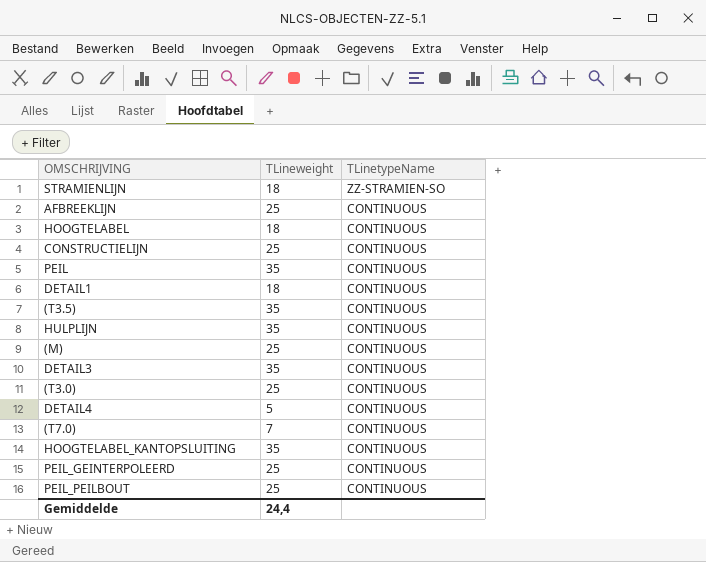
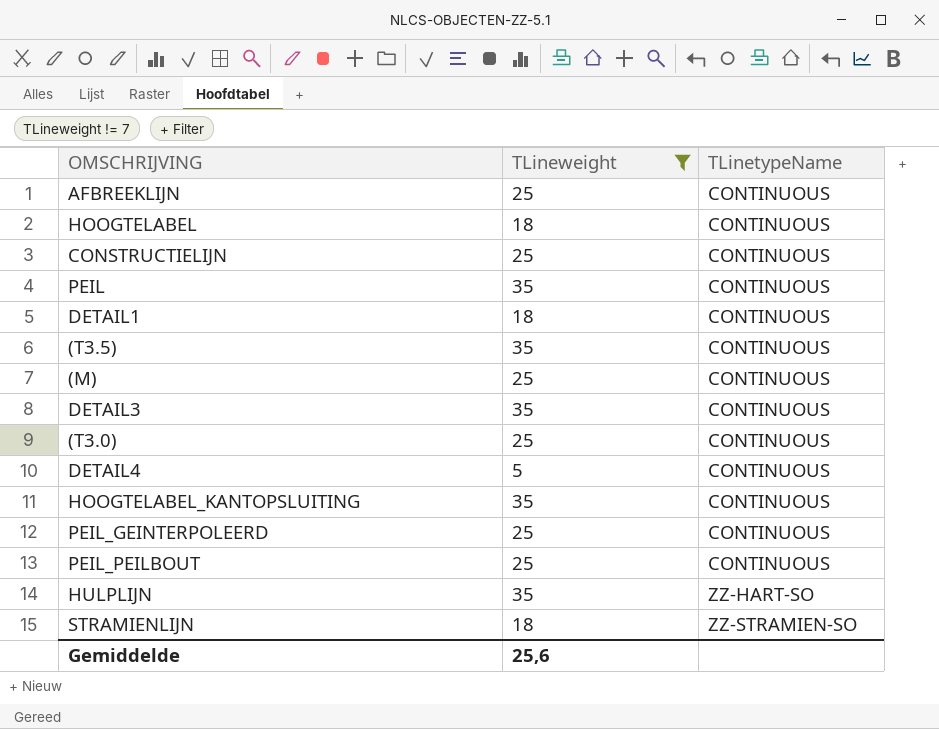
filter: none -> TLineweight != 7
row order: TLinetypeName descending -> TLinetypeName ascending
HULPLIJN | TLinetypeName: CONTINUOUS -> ZZ-HART-SO
Gemiddelde | TLineweight: 24,4 -> 25,6

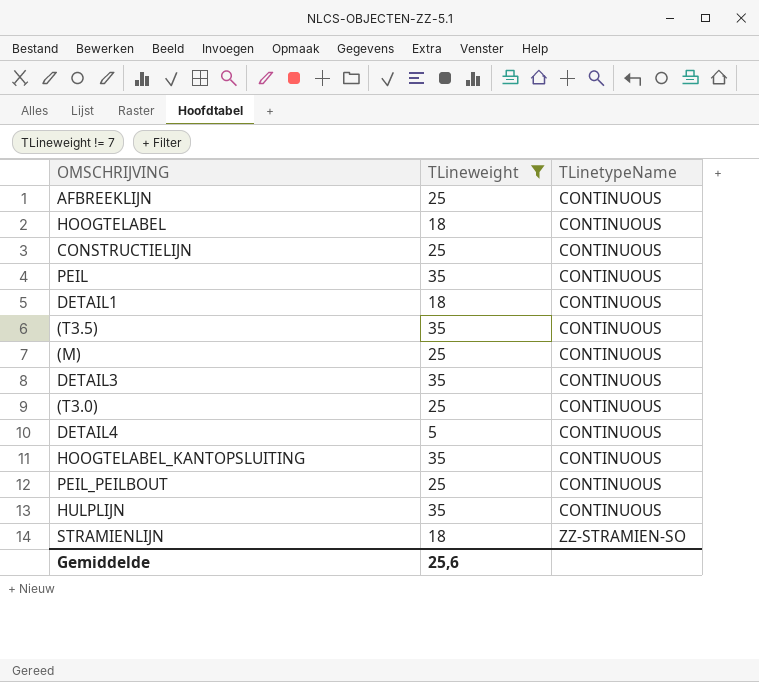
row PEIL_GEINTERPOLEERD: 25 | CONTINUOUS -> none
HULPLIJN | TLinetypeName: ZZ-HART-SO -> CONTINUOUS

